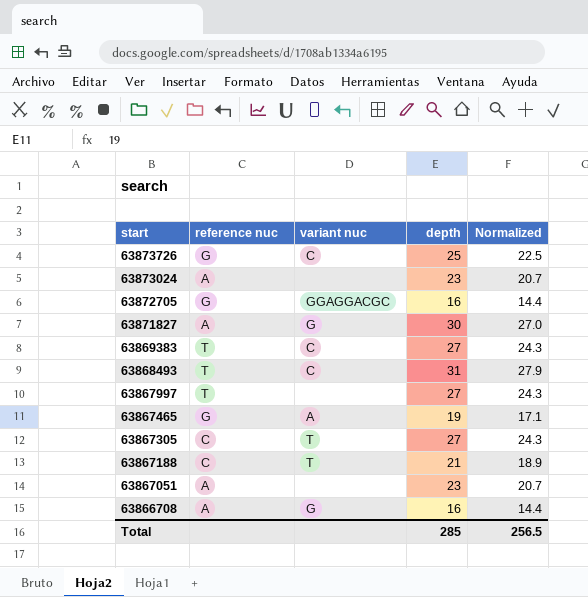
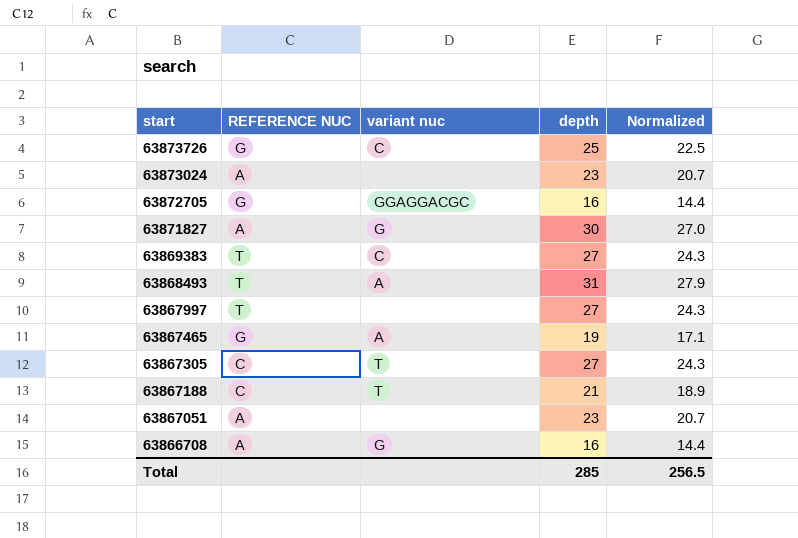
column name: reference nuc -> REFERENCE NUC
63868493 | variant nuc: C -> A

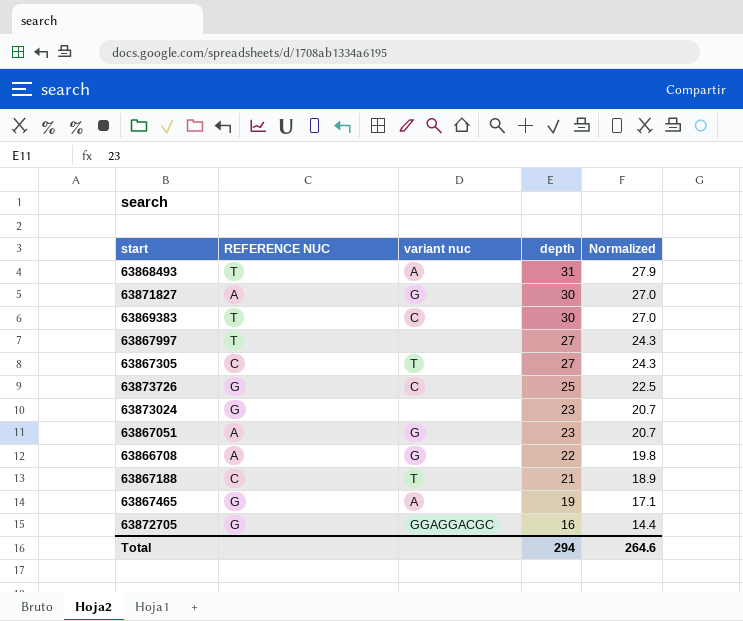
row order: start descending -> depth descending
63869383 | depth: 27 -> 30
63869383 | Normalized: 24.3 -> 27.0
63873024 | REFERENCE NUC: A -> G
63867051 | variant nuc: none -> G
63866708 | depth: 16 -> 22
63866708 | Normalized: 14.4 -> 19.8
Total | depth: 285 -> 294
Total | Normalized: 256.5 -> 264.6

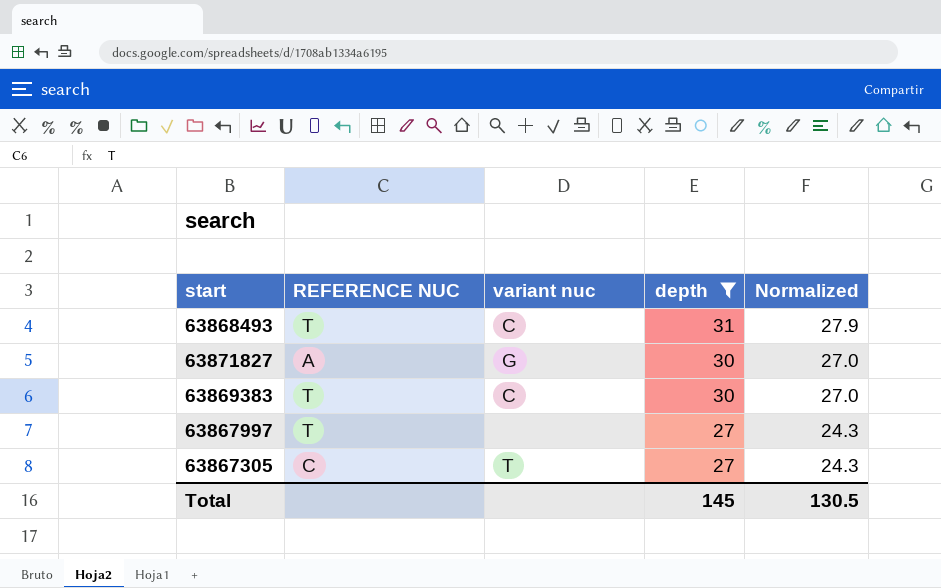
filter: none -> depth >= 27
63868493 | variant nuc: A -> C
Total | depth: 294 -> 145
Total | Normalized: 264.6 -> 130.5

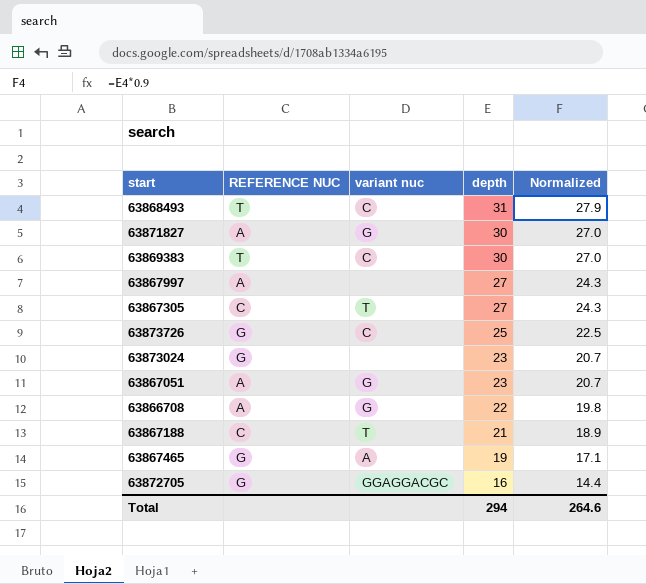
filter: depth >= 27 -> none
63867997 | REFERENCE NUC: T -> A
Total | depth: 145 -> 294
Total | Normalized: 130.5 -> 264.6

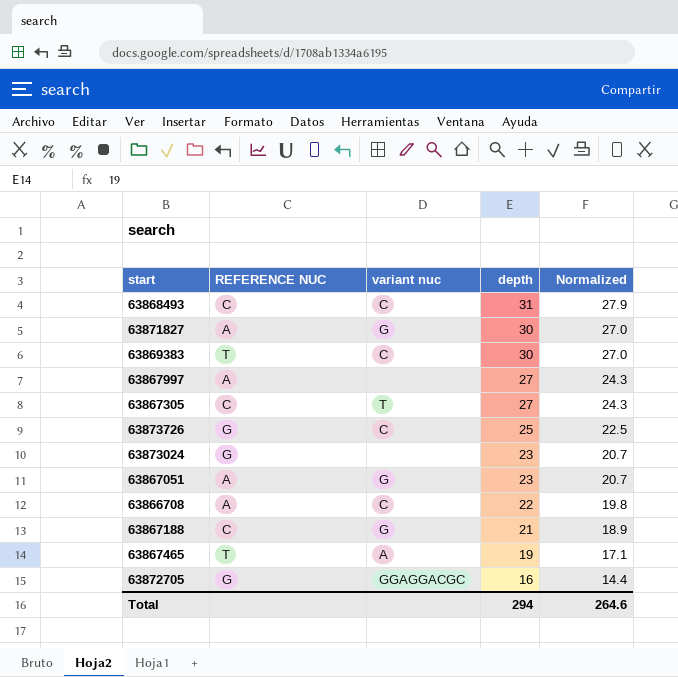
63868493 | REFERENCE NUC: T -> C
63866708 | variant nuc: G -> C
63867188 | variant nuc: T -> G
63867465 | REFERENCE NUC: G -> T

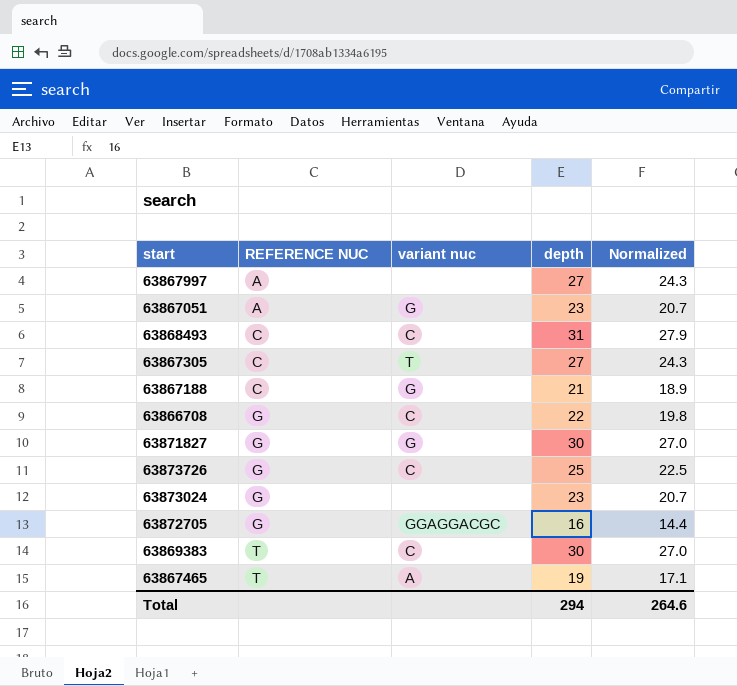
row order: depth descending -> REFERENCE NUC ascending
63866708 | REFERENCE NUC: A -> G
63871827 | REFERENCE NUC: A -> G

